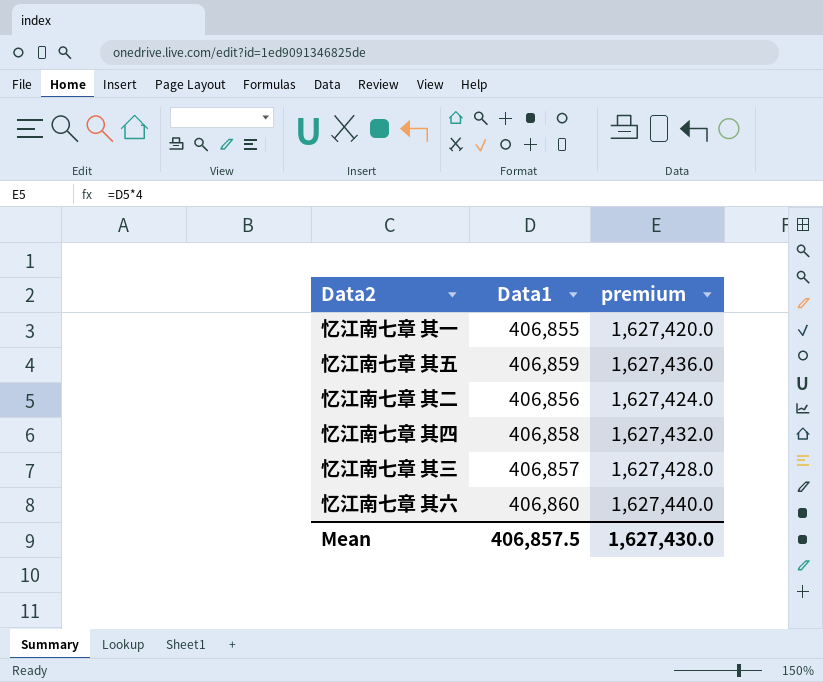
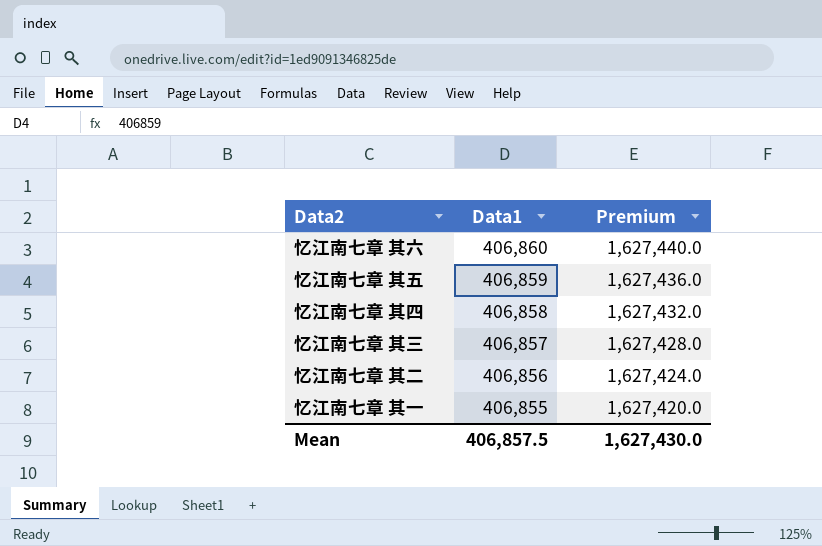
row order: none -> Data1 descending
column name: premium -> Premium

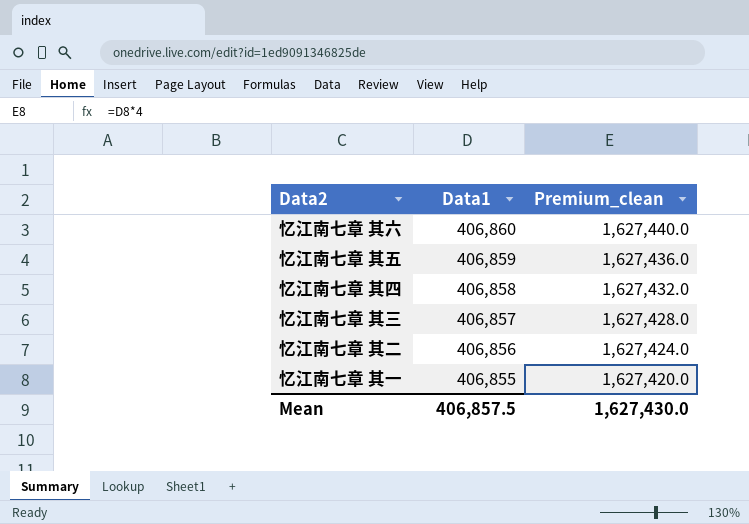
column name: Premium -> Premium_clean

